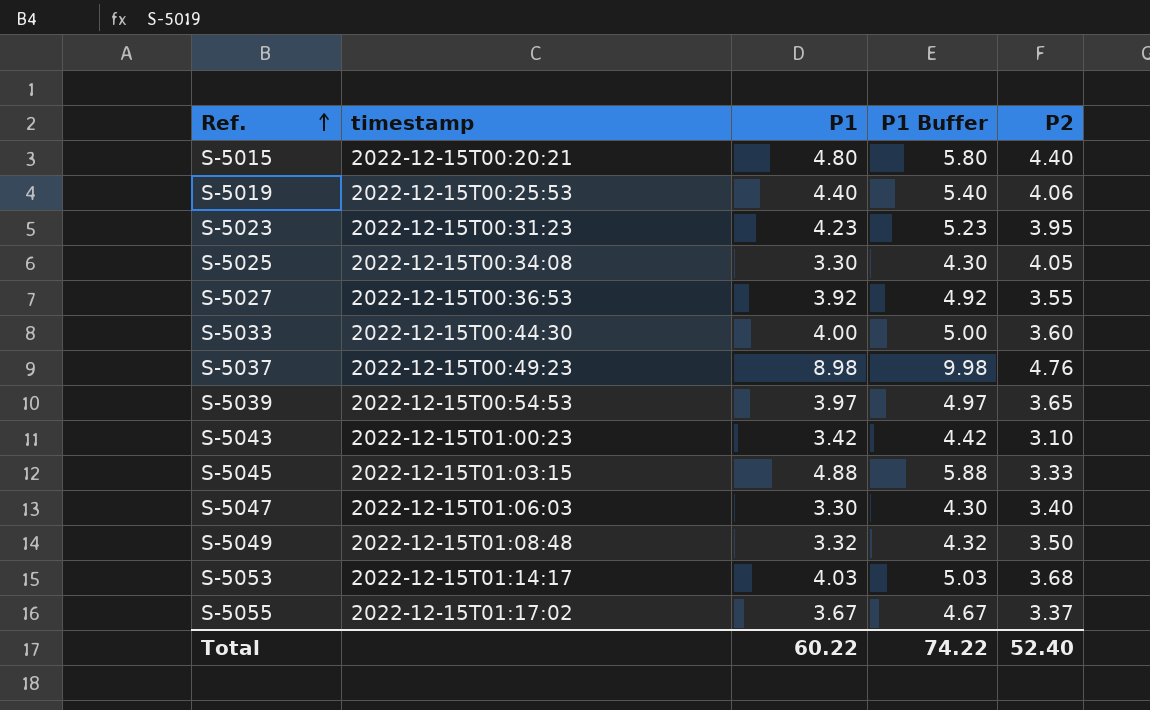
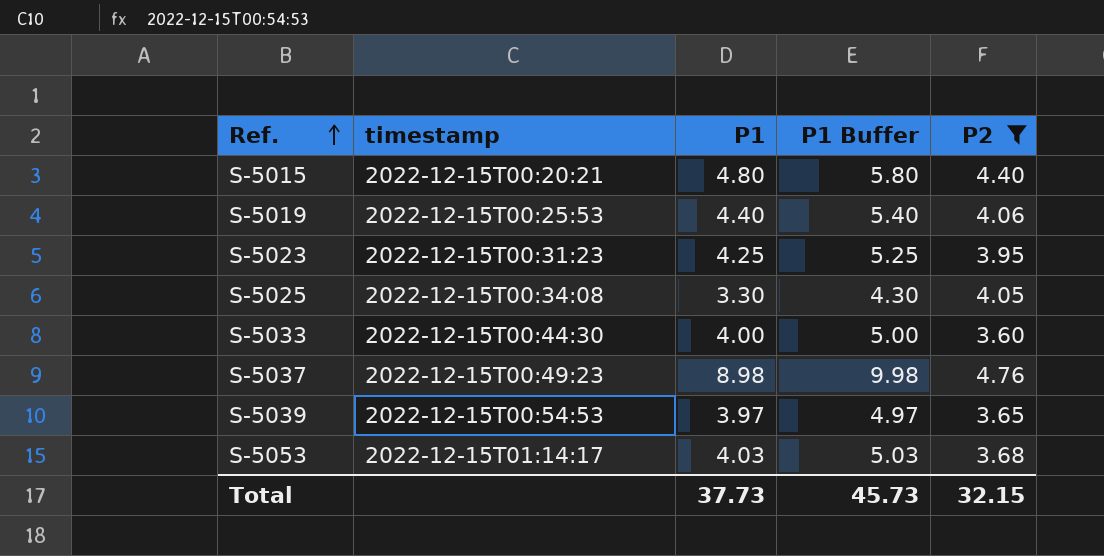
filter: none -> P2 >= 3.60
S-5023 | P1: 4.23 -> 4.25
S-5023 | P1 Buffer: 5.23 -> 5.25
Total | P1: 60.22 -> 37.73
Total | P1 Buffer: 74.22 -> 45.73
Total | P2: 52.40 -> 32.15

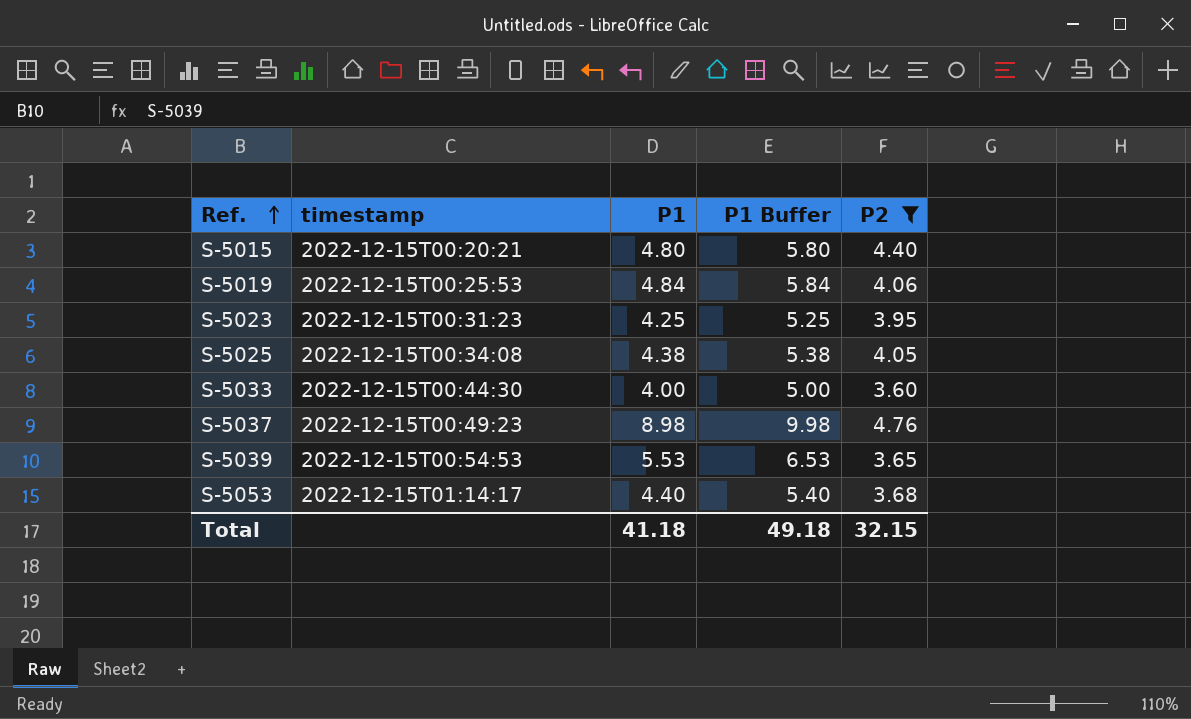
S-5019 | P1: 4.40 -> 4.84
S-5019 | P1 Buffer: 5.40 -> 5.84
S-5025 | P1: 3.30 -> 4.38
S-5025 | P1 Buffer: 4.30 -> 5.38
S-5039 | P1: 3.97 -> 5.53
S-5039 | P1 Buffer: 4.97 -> 6.53
S-5053 | P1: 4.03 -> 4.40
S-5053 | P1 Buffer: 5.03 -> 5.40
Total | P1: 37.73 -> 41.18
Total | P1 Buffer: 45.73 -> 49.18

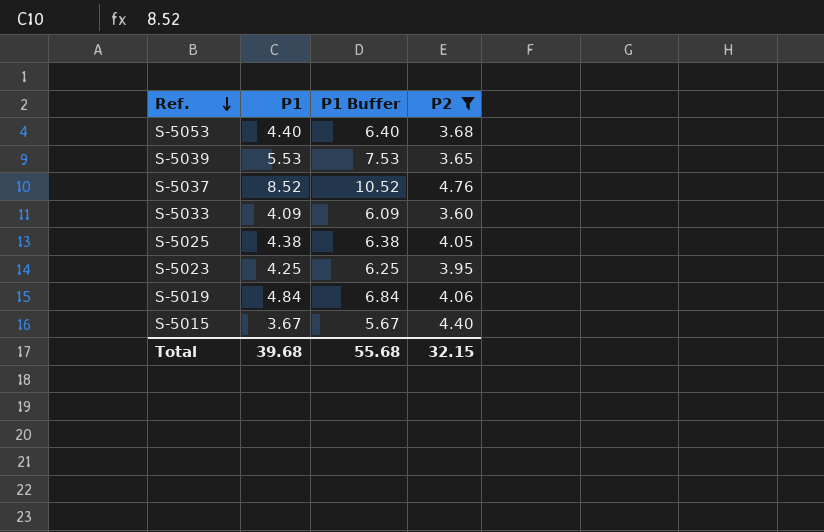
row order: Ref. ascending -> Ref. descending
column timestamp | position: 2 -> none
column P1 Buffer | formula: [P1] + 1 -> [P1] + 2
S-5037 | P1: 8.98 -> 8.52
S-5033 | P1: 4.00 -> 4.09
S-5015 | P1: 4.80 -> 3.67
Total | P1: 41.18 -> 39.68
Total | P1 Buffer: 49.18 -> 55.68

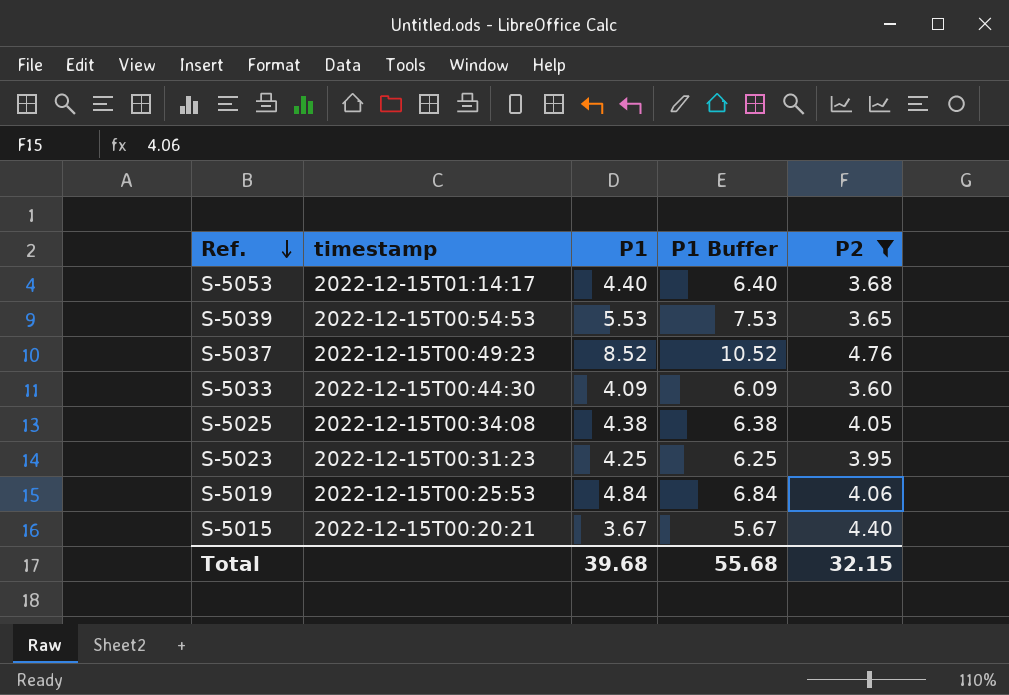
column timestamp | position: none -> 2

